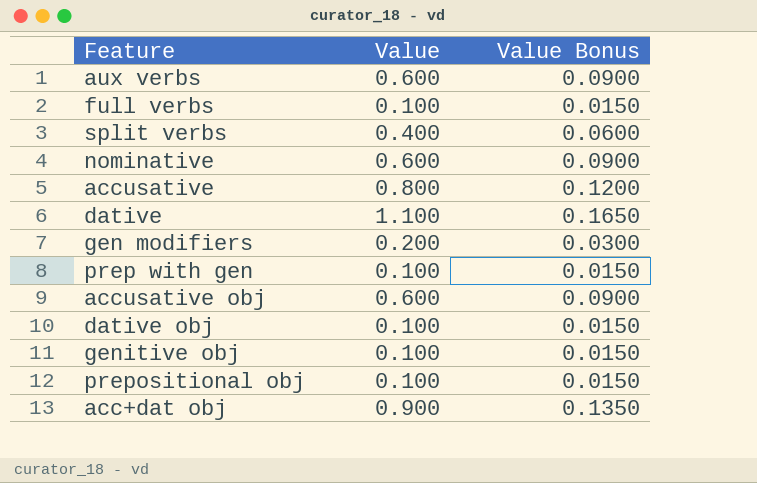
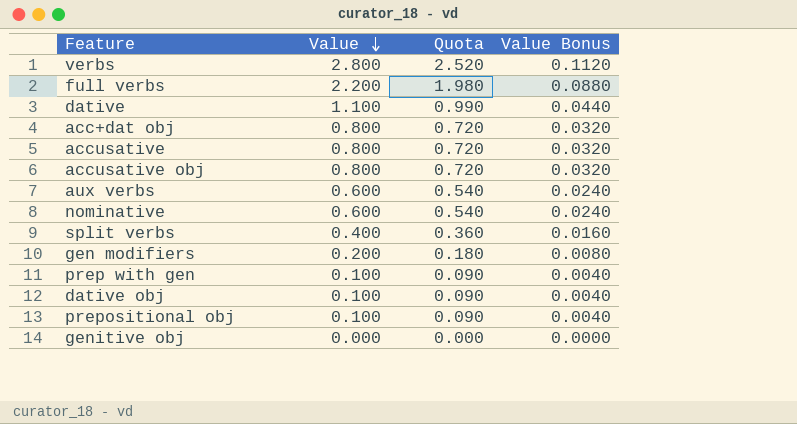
row order: none -> Value descending
column Quota | formula: none -> [Value] * 0.9
column Value Bonus | formula: [Value] * 0.15 -> [Value] * 0.04
row verbs: none -> 2.800 | 2.520 | 0.1120
full verbs | Value: 0.100 -> 2.200
acc+dat obj | Value: 0.900 -> 0.800
accusative obj | Value: 0.600 -> 0.800
genitive obj | Value: 0.100 -> 0.000

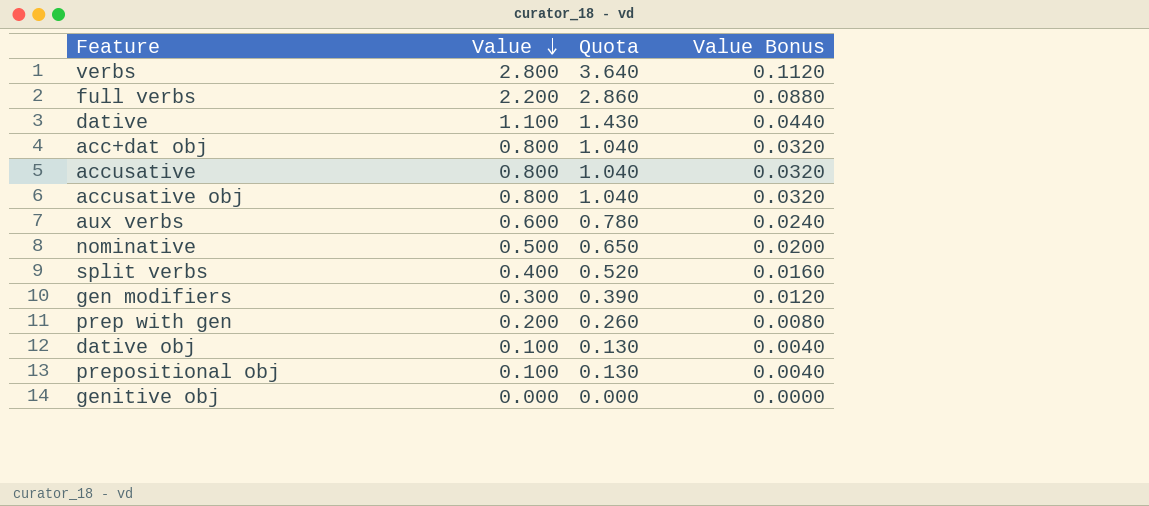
column Quota | formula: [Value] * 0.9 -> [Value] * 1.3
nominative | Value: 0.600 -> 0.500
nominative | Value Bonus: 0.0240 -> 0.0200
gen modifiers | Value: 0.200 -> 0.300
gen modifiers | Value Bonus: 0.0080 -> 0.0120
prep with gen | Value: 0.100 -> 0.200
prep with gen | Value Bonus: 0.0040 -> 0.0080

